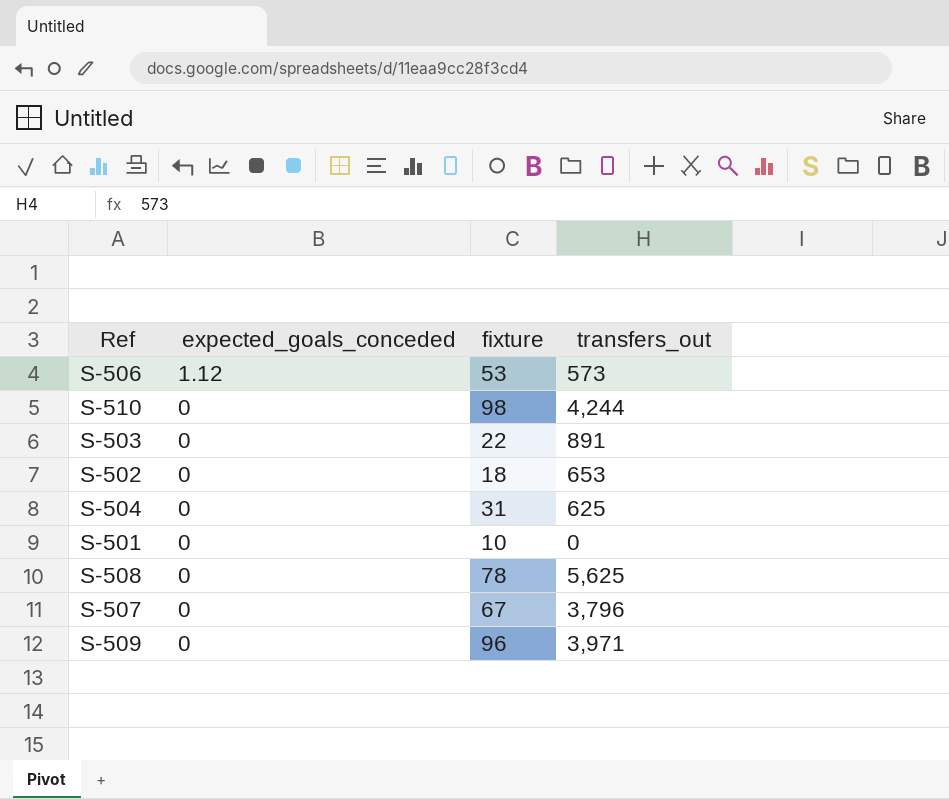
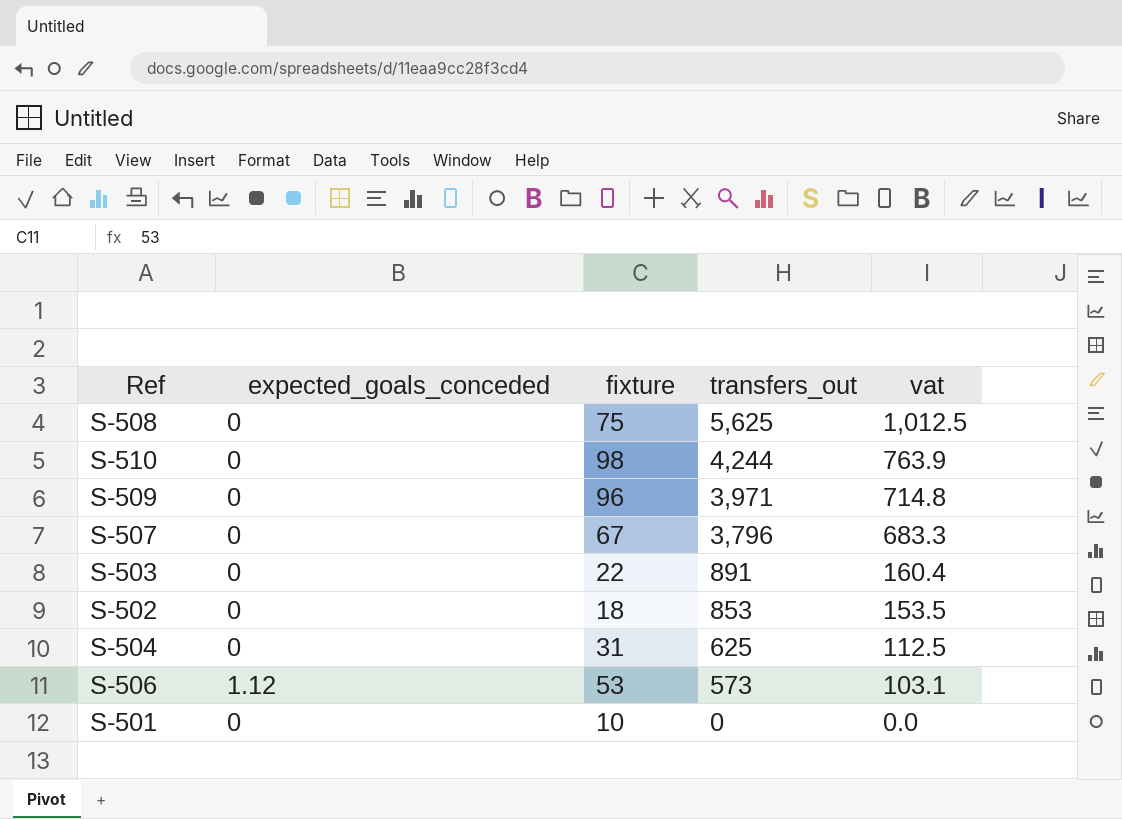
row order: expected_goals_conceded descending -> transfers_out descending
column vat | formula: none -> [transfers_out] * 0.18
S-508 | fixture: 78 -> 75
S-502 | transfers_out: 653 -> 853

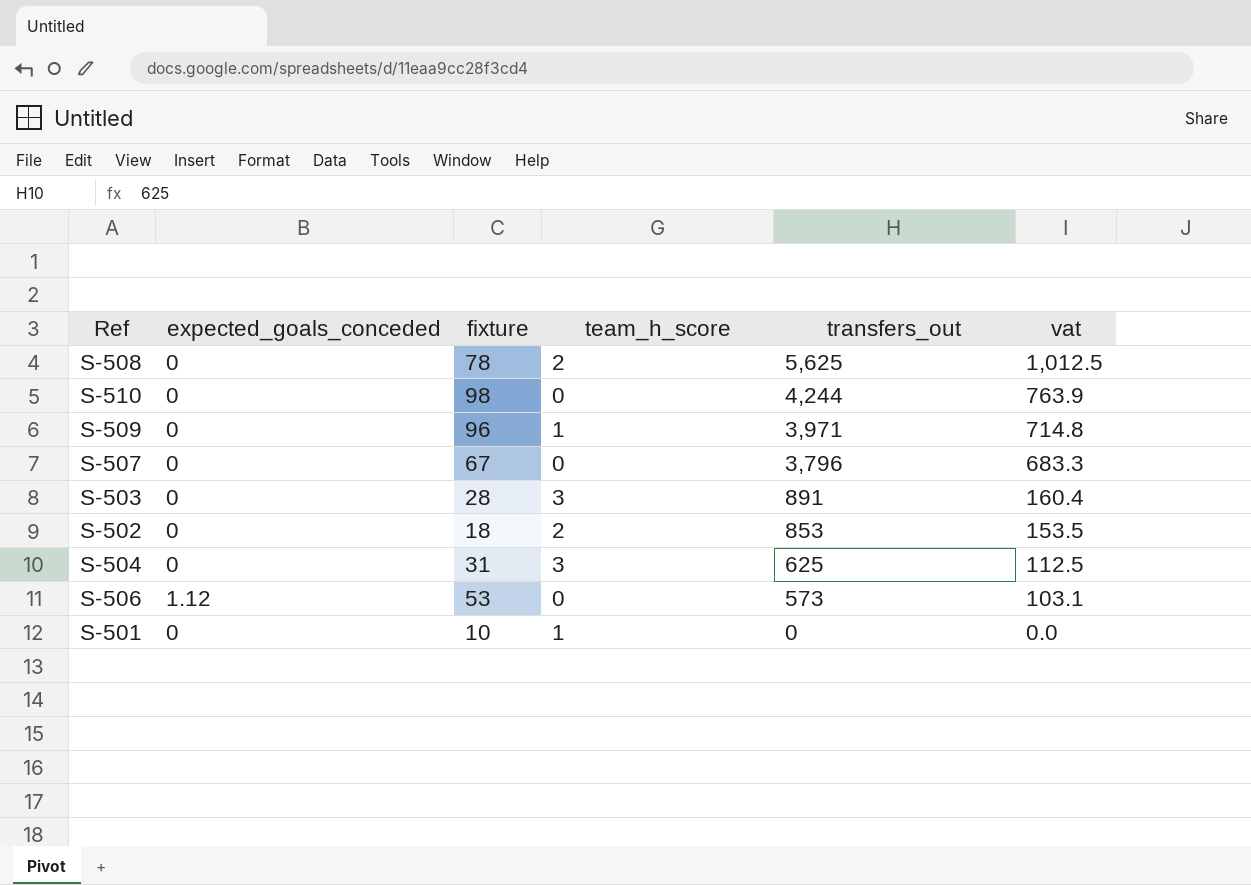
column team_h_score | position: none -> 4
S-508 | fixture: 75 -> 78
S-503 | fixture: 22 -> 28

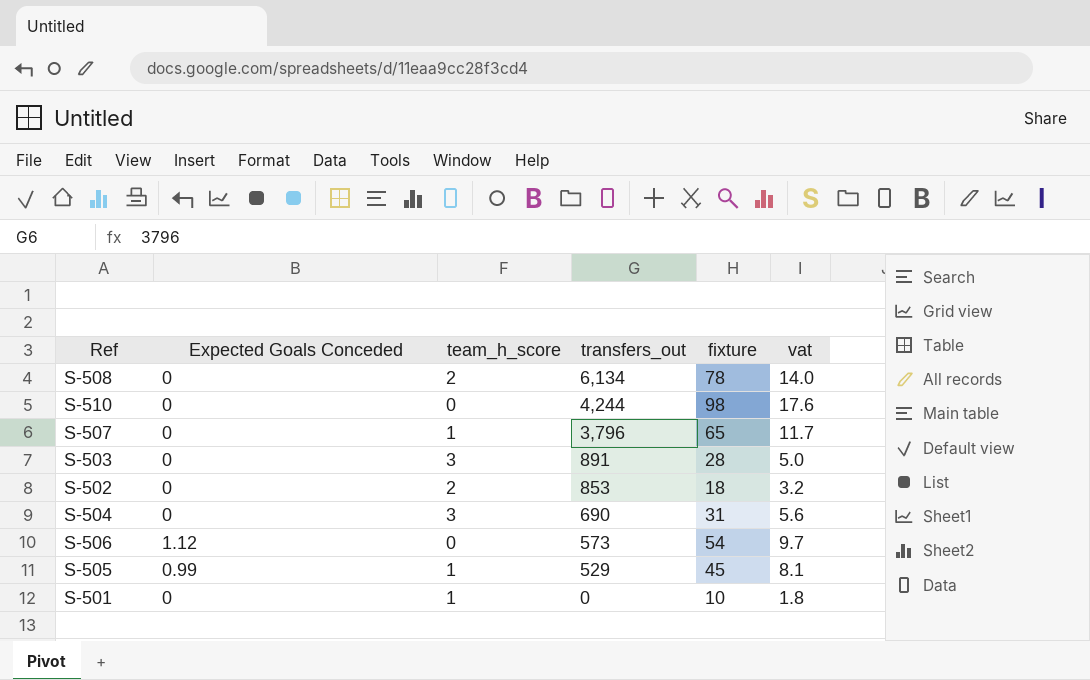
column name: expected_goals_conceded -> Expected Goals Conceded
column fixture | position: 3 -> 5
column vat | formula: [transfers_out] * 0.18 -> [fixture] * 0.18
row S-509: 0 | 96 | 1 | 3,971 | 714.8 -> none
S-508 | transfers_out: 5,625 -> 6,134
S-507 | team_h_score: 0 -> 1
S-507 | fixture: 67 -> 65
S-504 | transfers_out: 625 -> 690
S-506 | fixture: 53 -> 54
row S-505: none -> 0.99 | 1 | 529 | 45 | 8.1

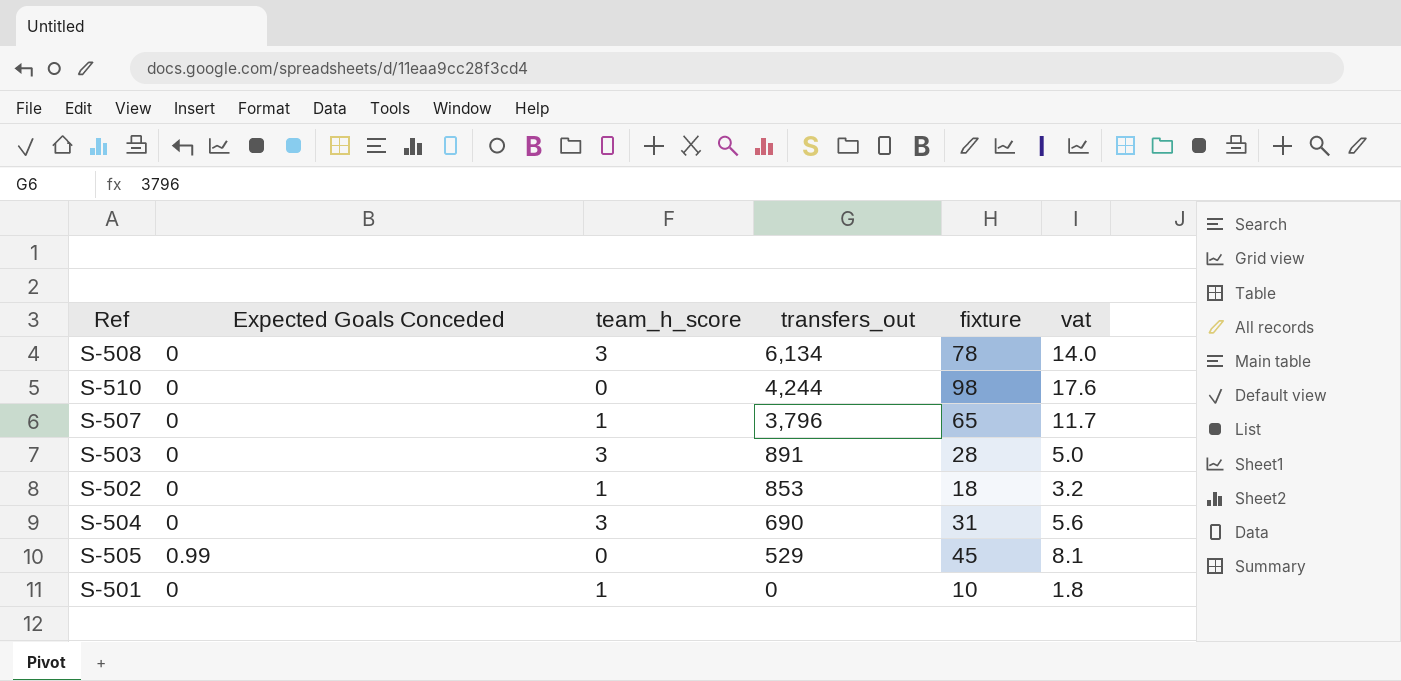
row S-506: 1.12 | 0 | 573 | 54 | 9.7 -> none
S-508 | team_h_score: 2 -> 3
S-502 | team_h_score: 2 -> 1
S-505 | team_h_score: 1 -> 0

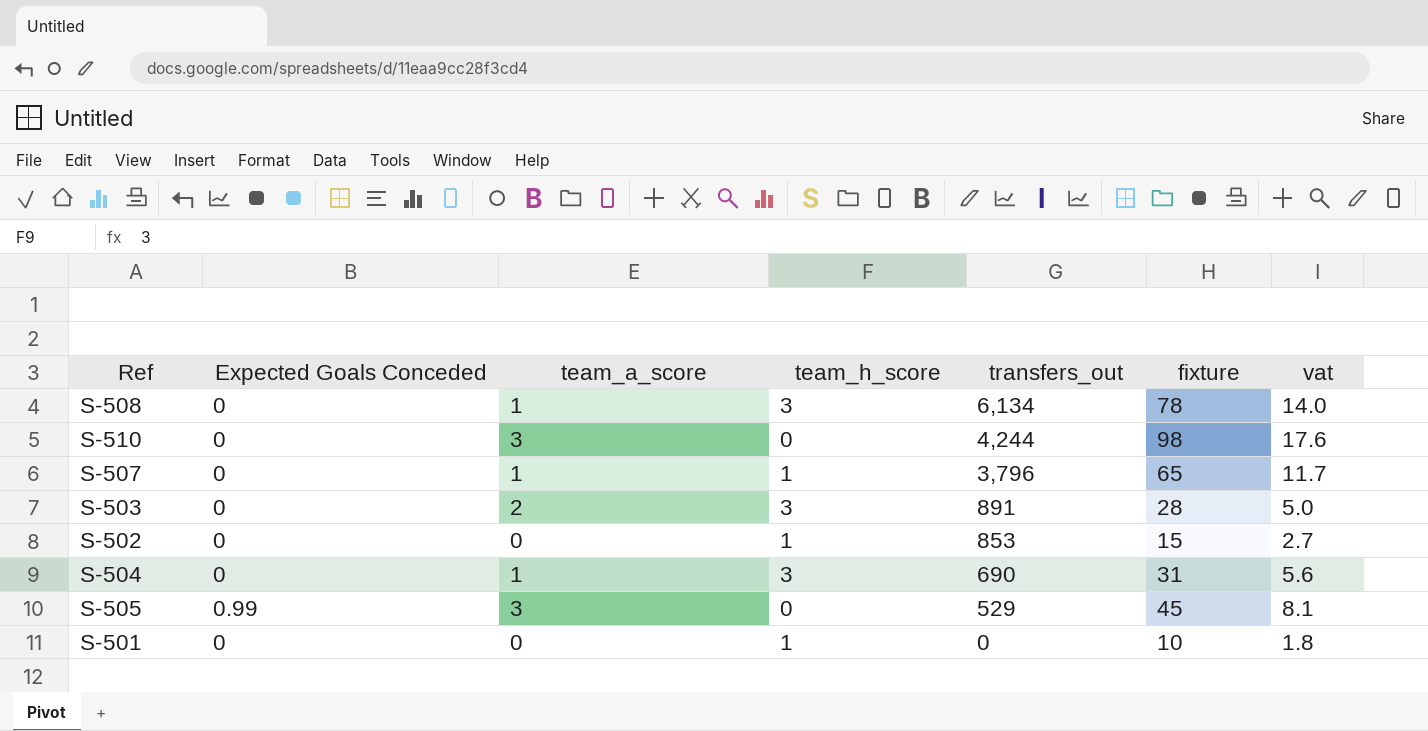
column team_a_score | position: none -> 3
S-502 | fixture: 18 -> 15
S-502 | vat: 3.2 -> 2.7

